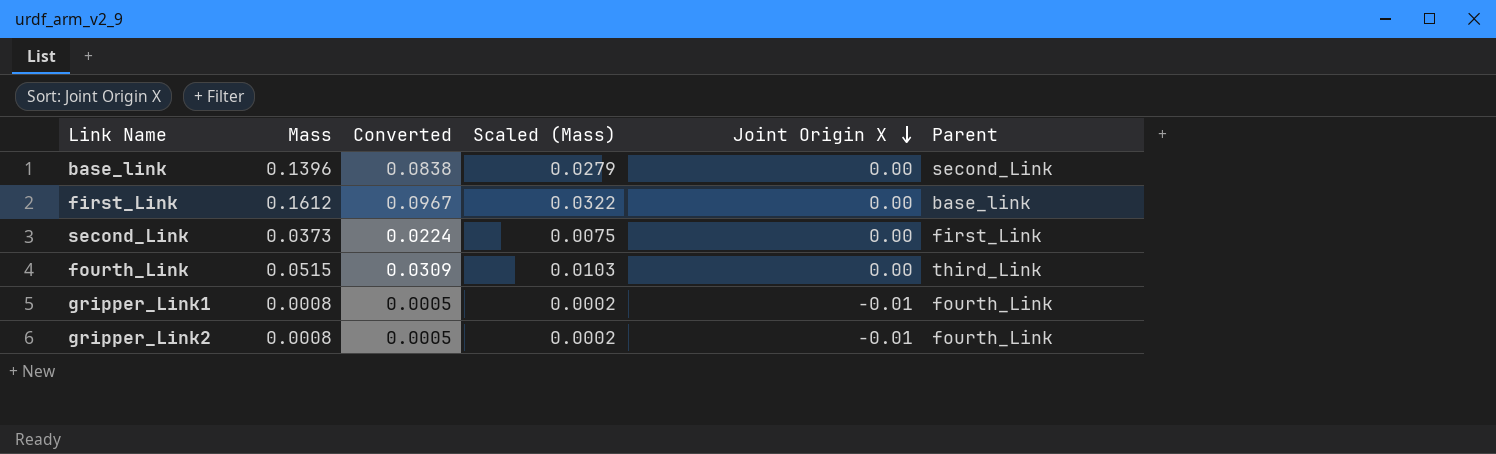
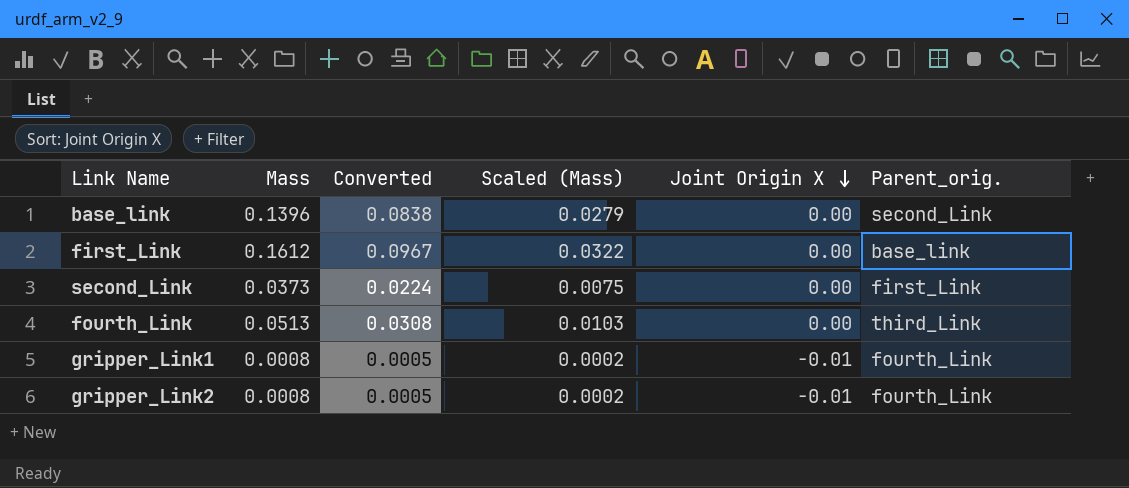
column name: Parent -> Parent_orig.
fourth_Link | Mass: 0.0515 -> 0.0513
fourth_Link | Converted: 0.0309 -> 0.0308

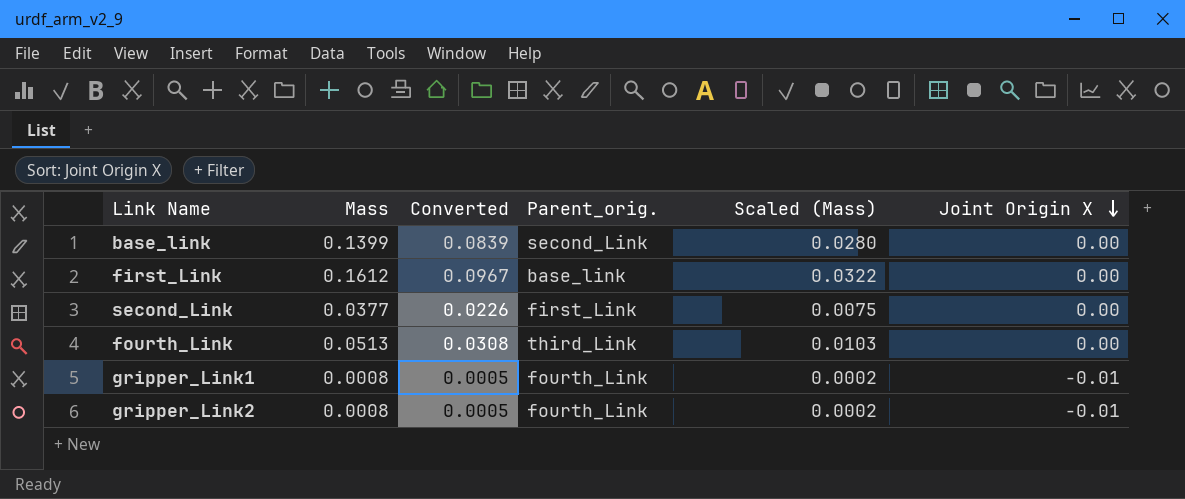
column Parent_orig. | position: 6 -> 4
base_link | Mass: 0.1396 -> 0.1399
base_link | Converted: 0.0838 -> 0.0839
base_link | Scaled (Mass): 0.0279 -> 0.0280
second_Link | Mass: 0.0373 -> 0.0377
second_Link | Converted: 0.0224 -> 0.0226

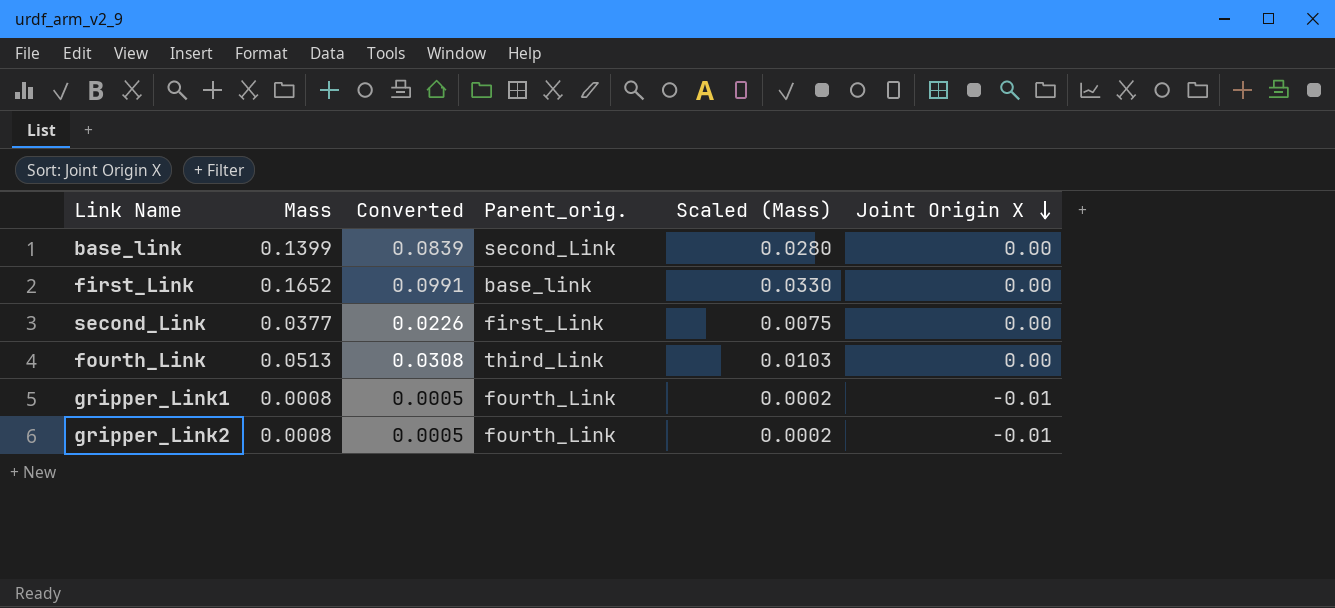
first_Link | Mass: 0.1612 -> 0.1652
first_Link | Converted: 0.0967 -> 0.0991
first_Link | Scaled (Mass): 0.0322 -> 0.0330

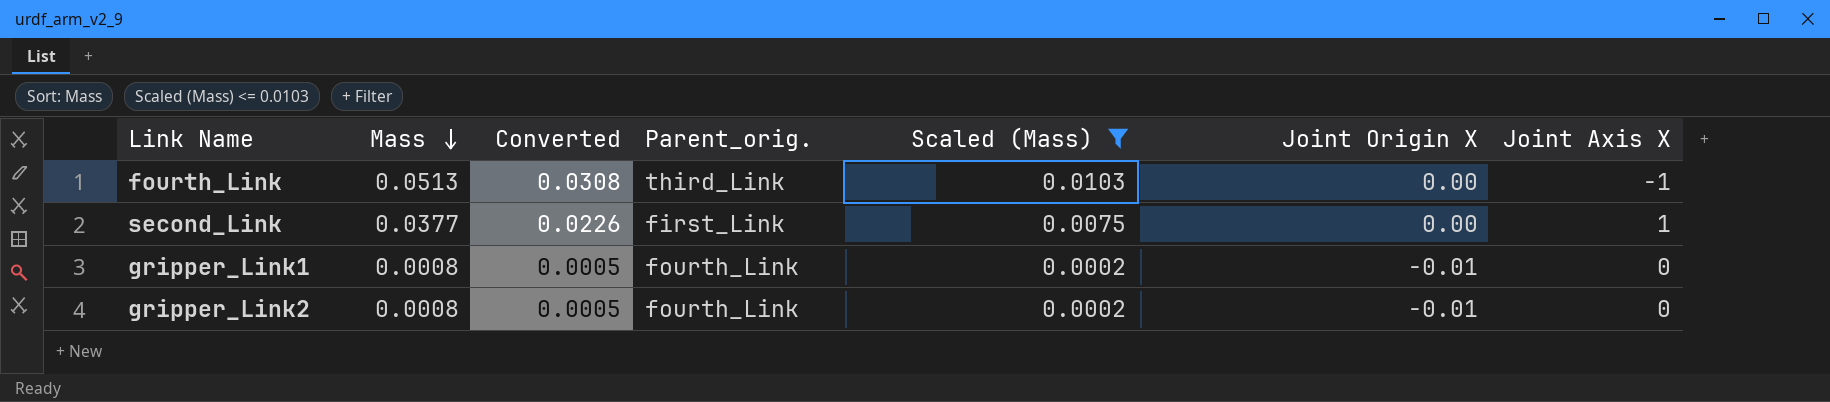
filter: none -> Scaled (Mass) <= 0.0103
row order: Joint Origin X descending -> Mass descending
column Joint Axis X | position: none -> 7

